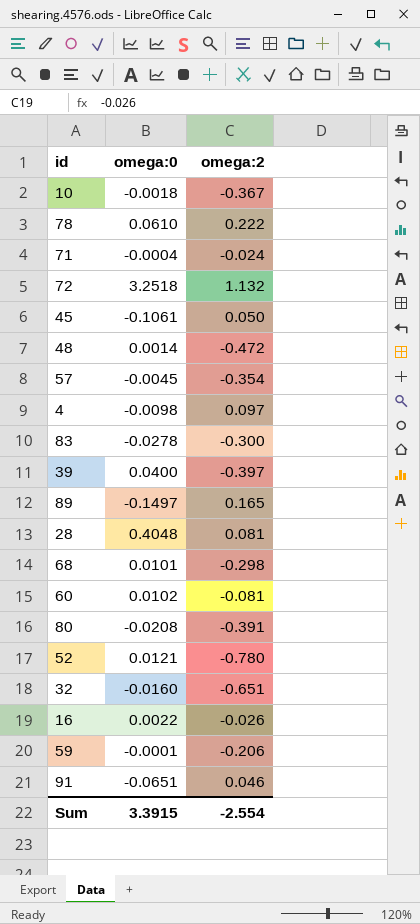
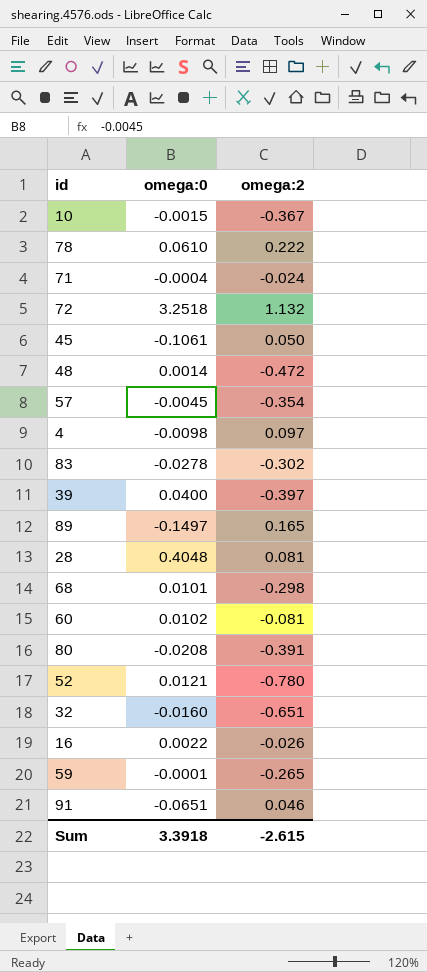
10 | omega:0: -0.0018 -> -0.0015
83 | omega:2: -0.300 -> -0.302
59 | omega:2: -0.206 -> -0.265
Sum | omega:0: 3.3915 -> 3.3918
Sum | omega:2: -2.554 -> -2.615

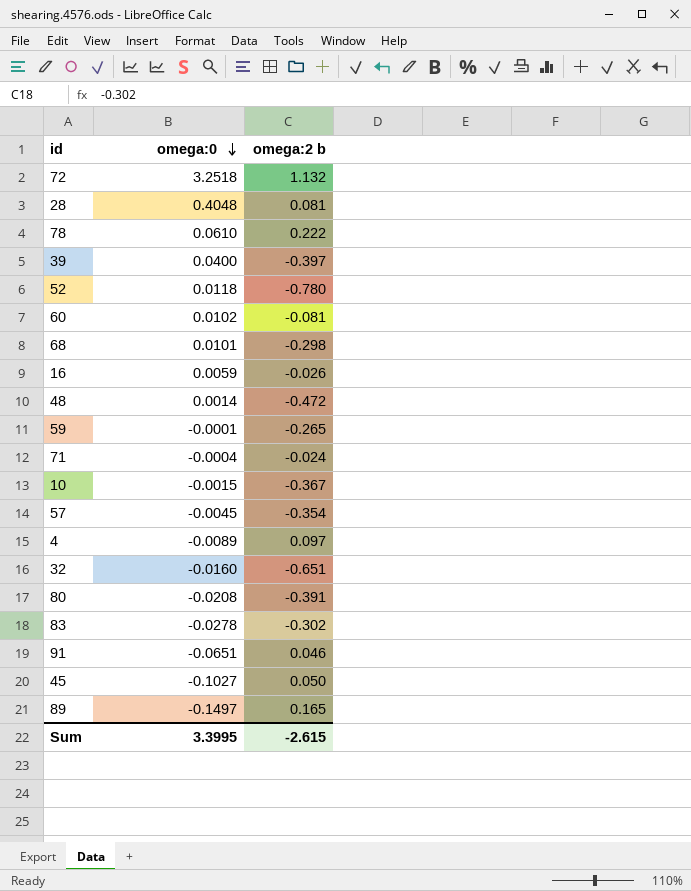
row order: none -> omega:0 descending
column name: omega:2 -> omega:2 b
52 | omega:0: 0.0121 -> 0.0118
16 | omega:0: 0.0022 -> 0.0059
4 | omega:0: -0.0098 -> -0.0089
45 | omega:0: -0.1061 -> -0.1027
Sum | omega:0: 3.3918 -> 3.3995

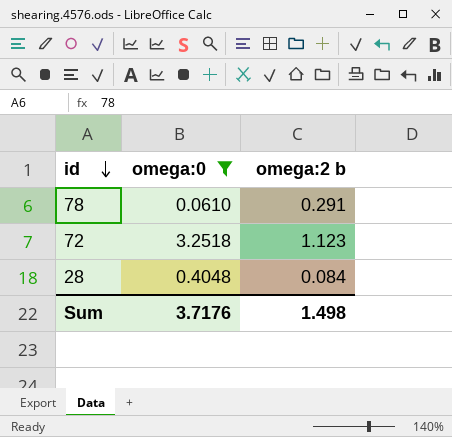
filter: none -> omega:0 >= 0.0610
row order: omega:0 descending -> id descending
78 | omega:2 b: 0.222 -> 0.291
72 | omega:2 b: 1.132 -> 1.123
28 | omega:2 b: 0.081 -> 0.084
Sum | omega:0: 3.3995 -> 3.7176
Sum | omega:2 b: -2.615 -> 1.498

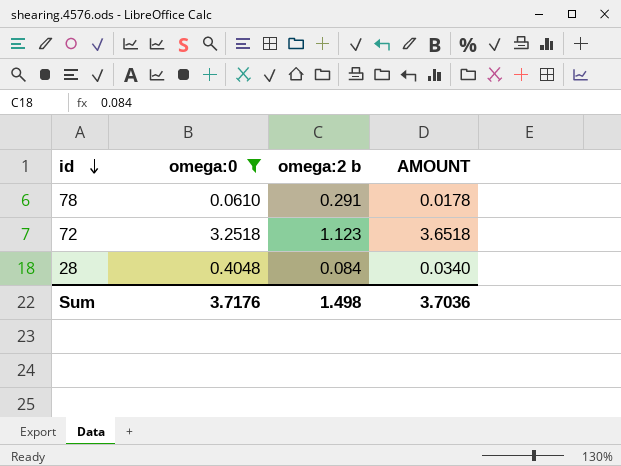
column AMOUNT | formula: none -> [omega:0] * [omega:2 b]

